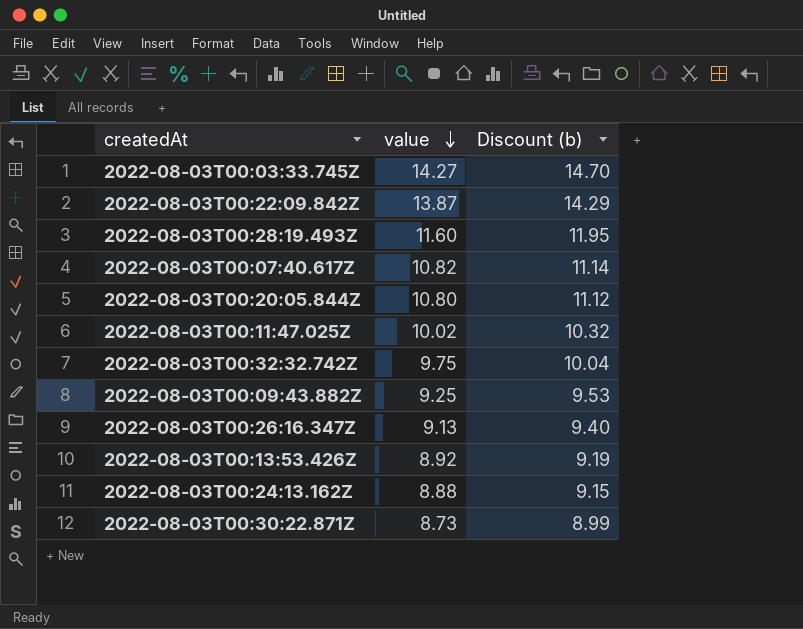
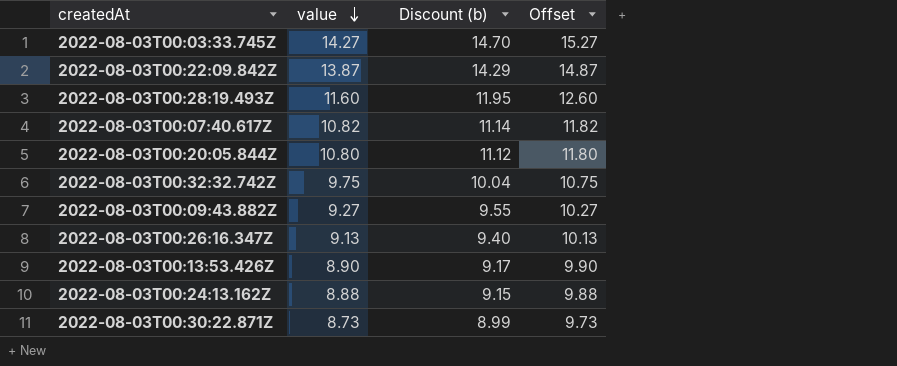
column Offset | formula: none -> [value] + 1
row 2022-08-03T00:11:47.025Z: 10.02 | 10.32 -> none
2022-08-03T00:09:43.882Z | value: 9.25 -> 9.27
2022-08-03T00:09:43.882Z | Discount (b): 9.53 -> 9.55
2022-08-03T00:13:53.426Z | value: 8.92 -> 8.90
2022-08-03T00:13:53.426Z | Discount (b): 9.19 -> 9.17

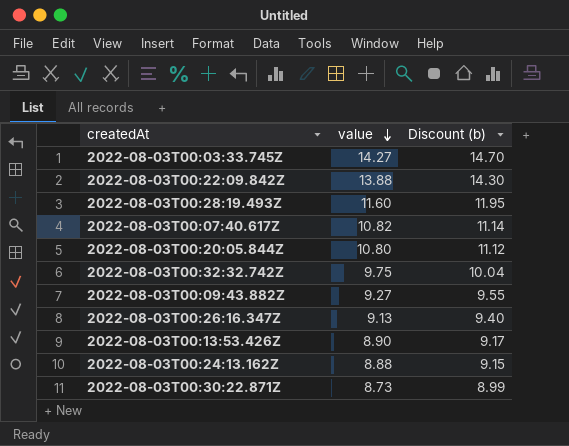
column Offset | formula: [value] + 1 -> none
2022-08-03T00:22:09.842Z | value: 13.87 -> 13.88
2022-08-03T00:22:09.842Z | Discount (b): 14.29 -> 14.30

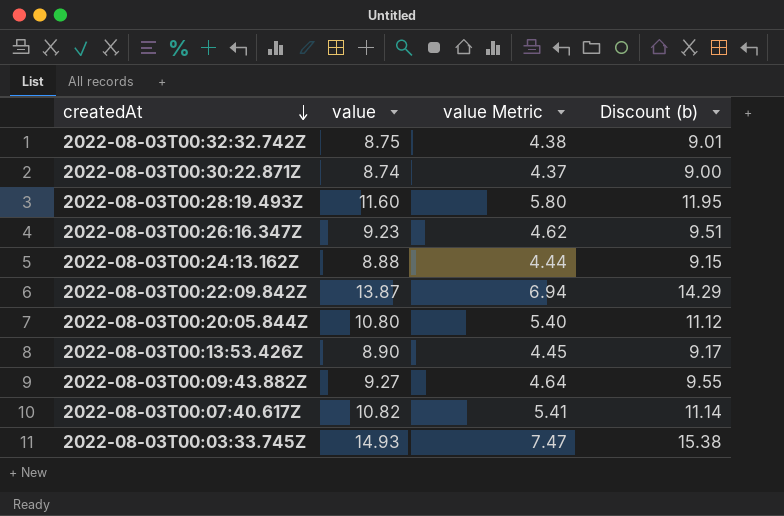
row order: value descending -> createdAt descending
column value Metric | formula: none -> [value] * 0.5
2022-08-03T00:32:32.742Z | value: 9.75 -> 8.75
2022-08-03T00:32:32.742Z | Discount (b): 10.04 -> 9.01
2022-08-03T00:30:22.871Z | value: 8.73 -> 8.74
2022-08-03T00:30:22.871Z | Discount (b): 8.99 -> 9.00
2022-08-03T00:26:16.347Z | value: 9.13 -> 9.23
2022-08-03T00:26:16.347Z | Discount (b): 9.40 -> 9.51
2022-08-03T00:22:09.842Z | value: 13.88 -> 13.87
2022-08-03T00:22:09.842Z | Discount (b): 14.30 -> 14.29
2022-08-03T00:03:33.745Z | value: 14.27 -> 14.93
2022-08-03T00:03:33.745Z | Discount (b): 14.70 -> 15.38

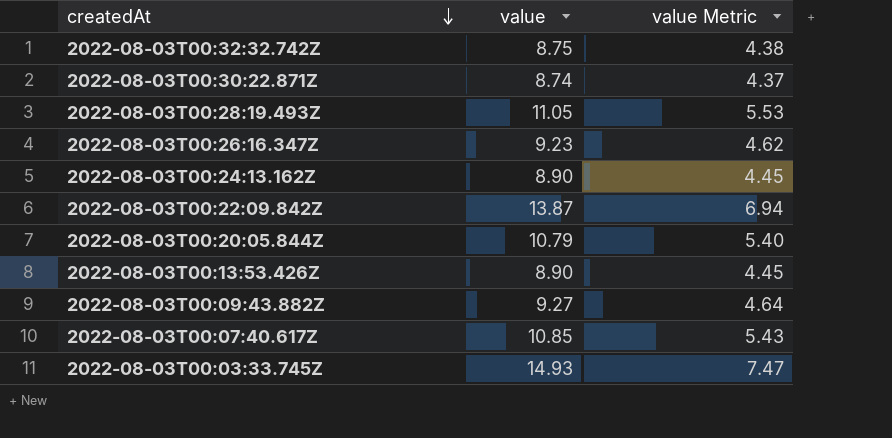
column Discount (b) | formula: [value] * 1.03 -> none
2022-08-03T00:28:19.493Z | value: 11.60 -> 11.05
2022-08-03T00:28:19.493Z | value Metric: 5.80 -> 5.53
2022-08-03T00:24:13.162Z | value: 8.88 -> 8.90
2022-08-03T00:24:13.162Z | value Metric: 4.44 -> 4.45
2022-08-03T00:20:05.844Z | value: 10.80 -> 10.79
2022-08-03T00:07:40.617Z | value: 10.82 -> 10.85
2022-08-03T00:07:40.617Z | value Metric: 5.41 -> 5.43

